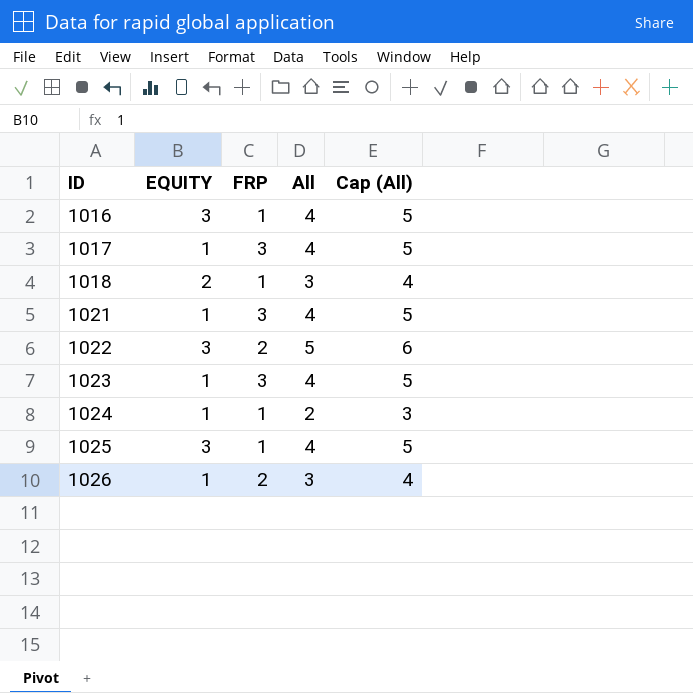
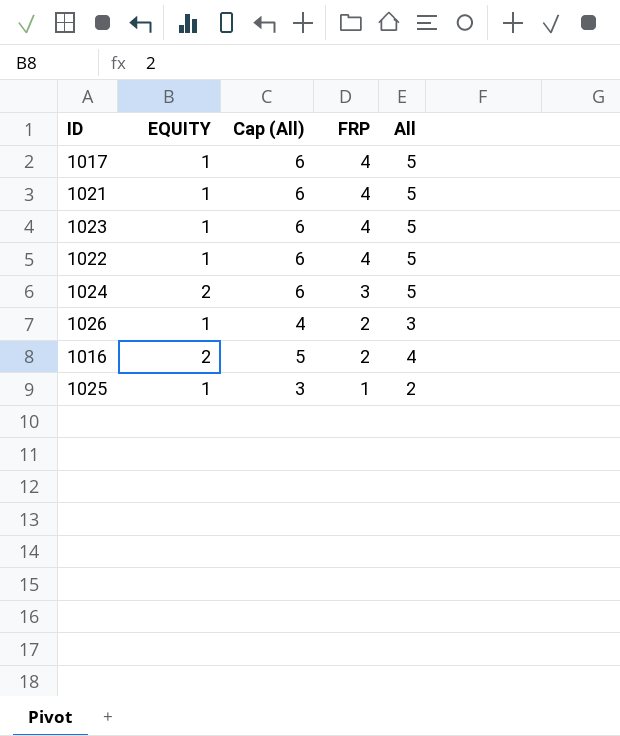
row order: ID ascending -> FRP descending
column Cap (All) | position: 5 -> 3
row 1018: 2 | 1 | 3 | 4 -> none
1017 | Cap (All): 5 -> 6
1017 | FRP: 3 -> 4
1017 | All: 4 -> 5
1021 | Cap (All): 5 -> 6
1021 | FRP: 3 -> 4
1021 | All: 4 -> 5
1023 | Cap (All): 5 -> 6
1023 | FRP: 3 -> 4
1023 | All: 4 -> 5
1022 | EQUITY: 3 -> 1
1022 | FRP: 2 -> 4
1024 | EQUITY: 1 -> 2
1024 | Cap (All): 3 -> 6
1024 | FRP: 1 -> 3
1024 | All: 2 -> 5
1016 | EQUITY: 3 -> 2
1016 | FRP: 1 -> 2
1025 | EQUITY: 3 -> 1
1025 | Cap (All): 5 -> 3
1025 | All: 4 -> 2

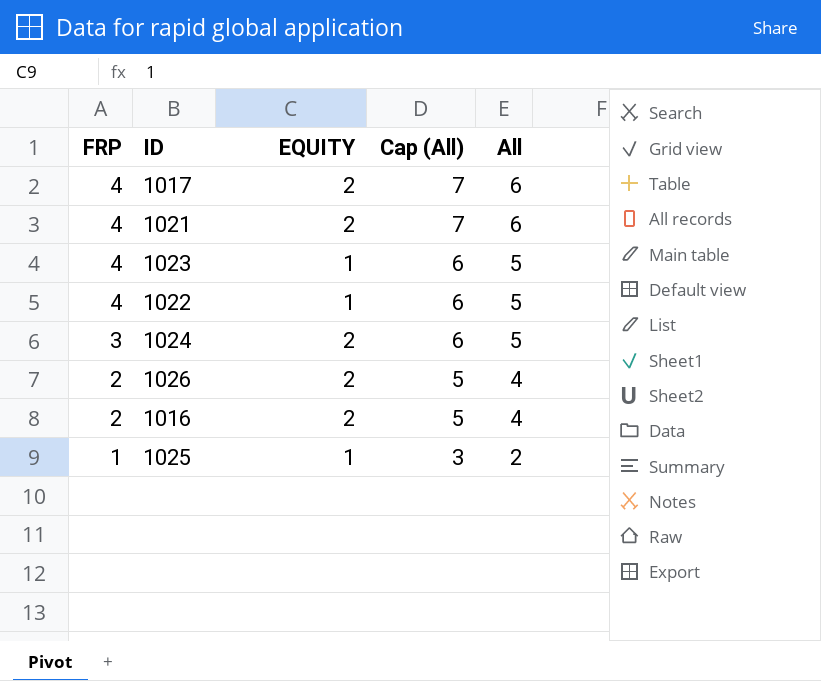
column FRP | position: 4 -> 1
1017 | EQUITY: 1 -> 2
1017 | Cap (All): 6 -> 7
1017 | All: 5 -> 6
1021 | EQUITY: 1 -> 2
1021 | Cap (All): 6 -> 7
1021 | All: 5 -> 6
1026 | EQUITY: 1 -> 2
1026 | Cap (All): 4 -> 5
1026 | All: 3 -> 4

